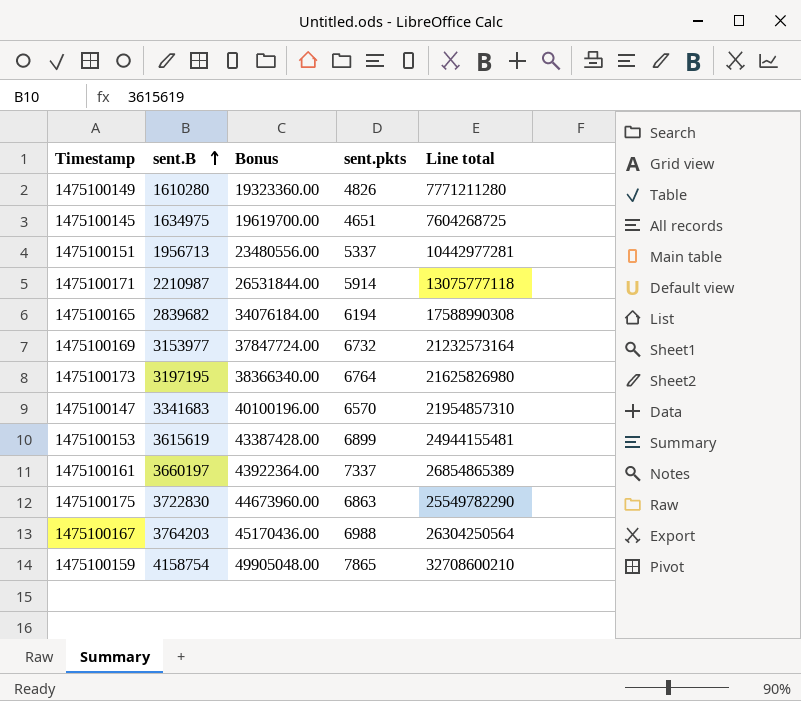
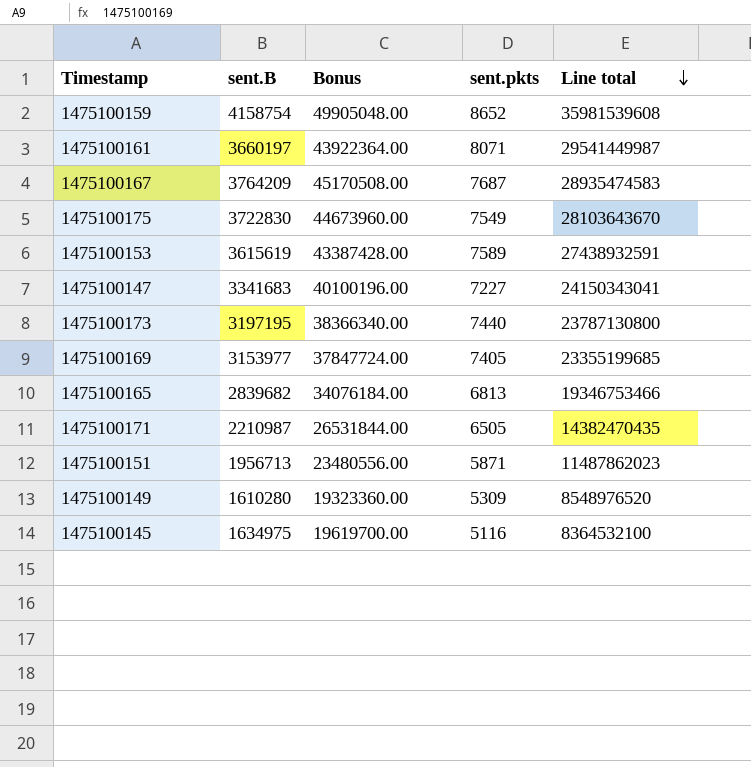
row order: sent.B ascending -> Line total descending
1475100159 | sent.pkts: 7865 -> 8652
1475100159 | Line total: 32708600210 -> 35981539608
1475100161 | sent.pkts: 7337 -> 8071
1475100161 | Line total: 26854865389 -> 29541449987
1475100167 | sent.B: 3764203 -> 3764209
1475100167 | Bonus: 45170436.00 -> 45170508.00
1475100167 | sent.pkts: 6988 -> 7687
1475100167 | Line total: 26304250564 -> 28935474583
1475100175 | sent.pkts: 6863 -> 7549
1475100175 | Line total: 25549782290 -> 28103643670
1475100153 | sent.pkts: 6899 -> 7589
1475100153 | Line total: 24944155481 -> 27438932591
1475100147 | sent.pkts: 6570 -> 7227
1475100147 | Line total: 21954857310 -> 24150343041
1475100173 | sent.pkts: 6764 -> 7440
1475100173 | Line total: 21625826980 -> 23787130800
1475100169 | sent.pkts: 6732 -> 7405
1475100169 | Line total: 21232573164 -> 23355199685
1475100165 | sent.pkts: 6194 -> 6813
1475100165 | Line total: 17588990308 -> 19346753466
1475100171 | sent.pkts: 5914 -> 6505
1475100171 | Line total: 13075777118 -> 14382470435
1475100151 | sent.pkts: 5337 -> 5871
1475100151 | Line total: 10442977281 -> 11487862023
1475100149 | sent.pkts: 4826 -> 5309
1475100149 | Line total: 7771211280 -> 8548976520
1475100145 | sent.pkts: 4651 -> 5116
1475100145 | Line total: 7604268725 -> 8364532100

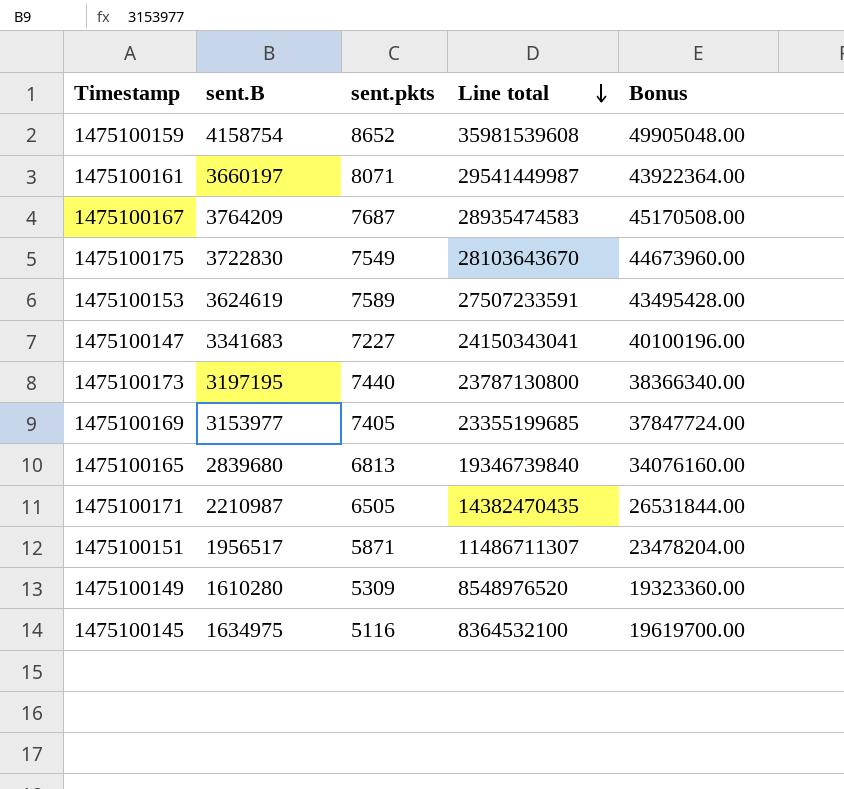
column Bonus | position: 3 -> 5
1475100153 | sent.B: 3615619 -> 3624619
1475100153 | Line total: 27438932591 -> 27507233591
1475100153 | Bonus: 43387428.00 -> 43495428.00
1475100165 | sent.B: 2839682 -> 2839680
1475100165 | Line total: 19346753466 -> 19346739840
1475100165 | Bonus: 34076184.00 -> 34076160.00
1475100151 | sent.B: 1956713 -> 1956517
1475100151 | Line total: 11487862023 -> 11486711307
1475100151 | Bonus: 23480556.00 -> 23478204.00

